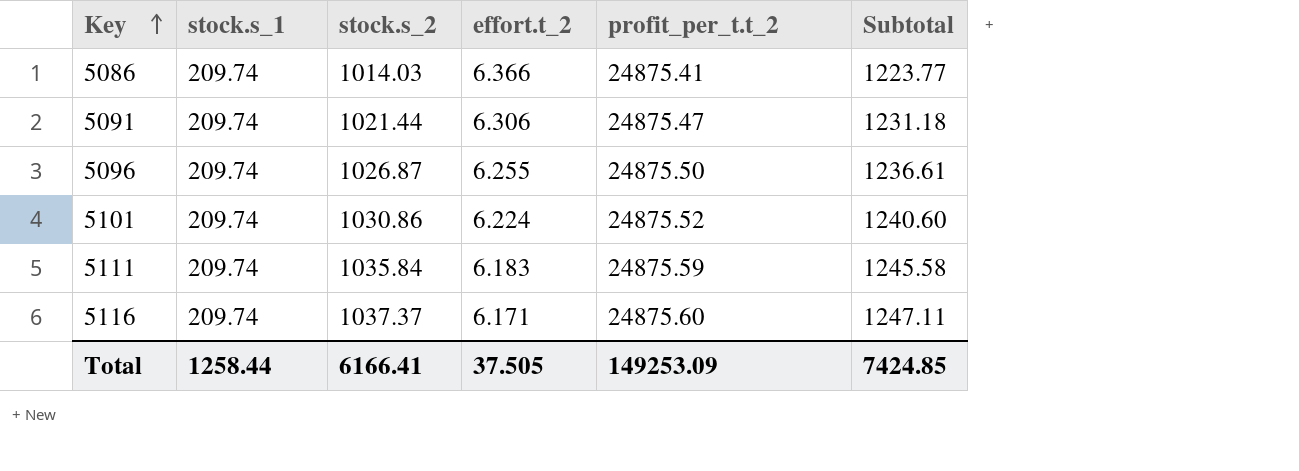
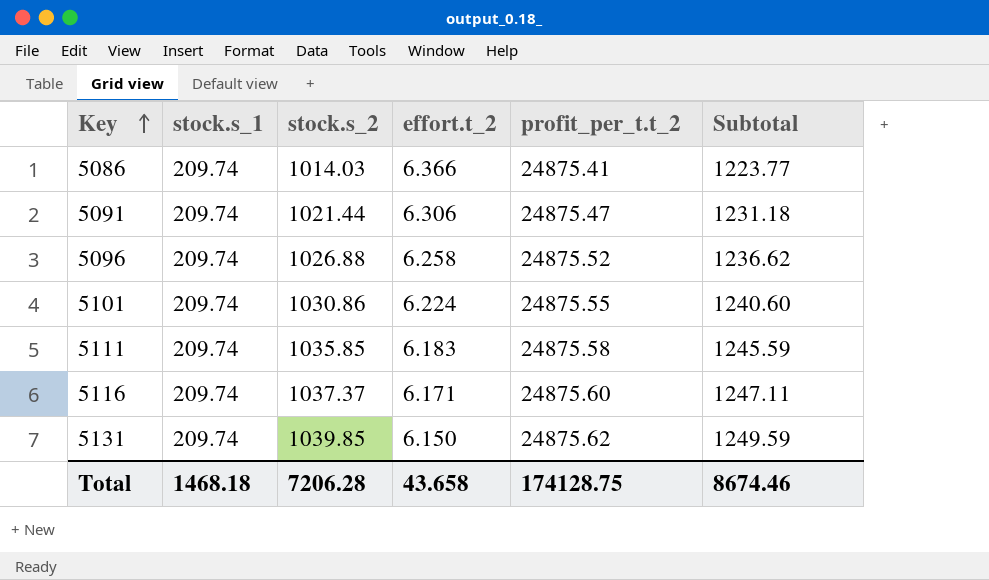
5096 | stock.s_2: 1026.87 -> 1026.88
5096 | effort.t_2: 6.255 -> 6.258
5096 | profit_per_t.t_2: 24875.50 -> 24875.52
5096 | Subtotal: 1236.61 -> 1236.62
5101 | profit_per_t.t_2: 24875.52 -> 24875.55
5111 | stock.s_2: 1035.84 -> 1035.85
5111 | profit_per_t.t_2: 24875.59 -> 24875.58
5111 | Subtotal: 1245.58 -> 1245.59
row 5131: none -> 209.74 | 1039.85 | 6.150 | 24875.62 | 1249.59
Total | stock.s_1: 1258.44 -> 1468.18
Total | stock.s_2: 6166.41 -> 7206.28
Total | effort.t_2: 37.505 -> 43.658
Total | profit_per_t.t_2: 149253.09 -> 174128.75
Total | Subtotal: 7424.85 -> 8674.46

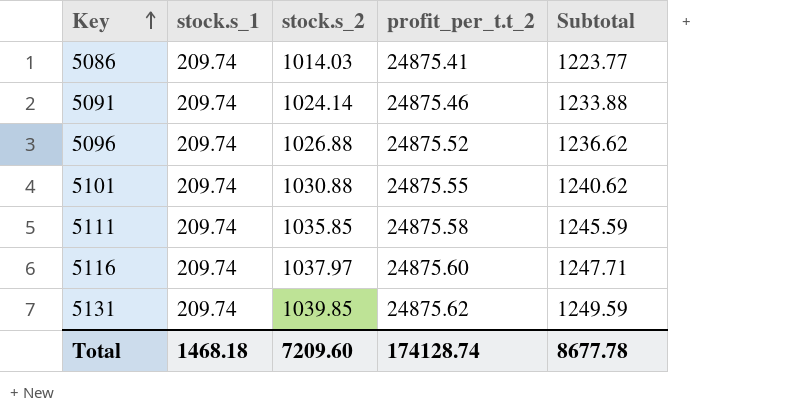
column effort.t_2 | position: 4 -> none
5091 | stock.s_2: 1021.44 -> 1024.14
5091 | profit_per_t.t_2: 24875.47 -> 24875.46
5091 | Subtotal: 1231.18 -> 1233.88
5101 | stock.s_2: 1030.86 -> 1030.88
5101 | Subtotal: 1240.60 -> 1240.62
5116 | stock.s_2: 1037.37 -> 1037.97
5116 | Subtotal: 1247.11 -> 1247.71
Total | stock.s_2: 7206.28 -> 7209.60
Total | profit_per_t.t_2: 174128.75 -> 174128.74
Total | Subtotal: 8674.46 -> 8677.78

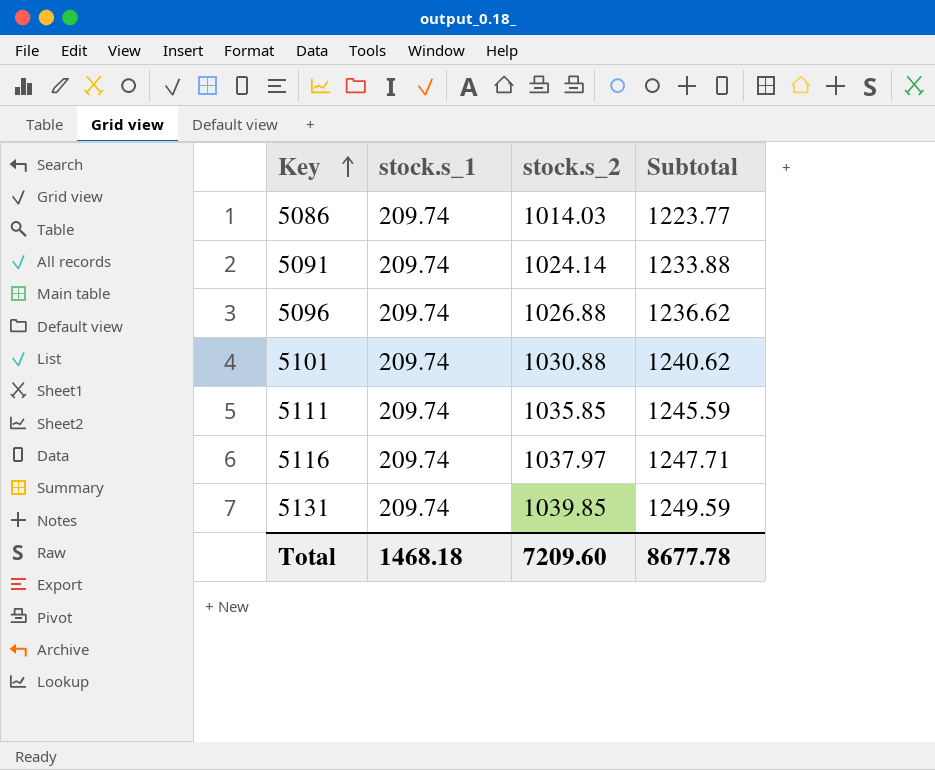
column profit_per_t.t_2 | position: 4 -> none

